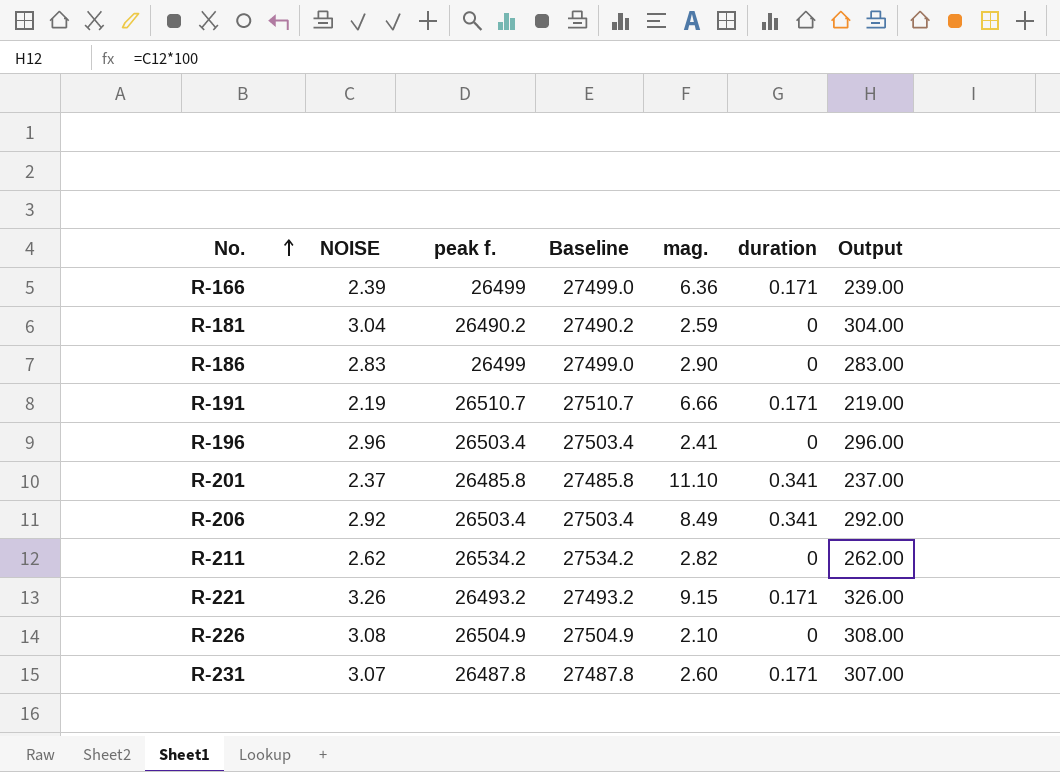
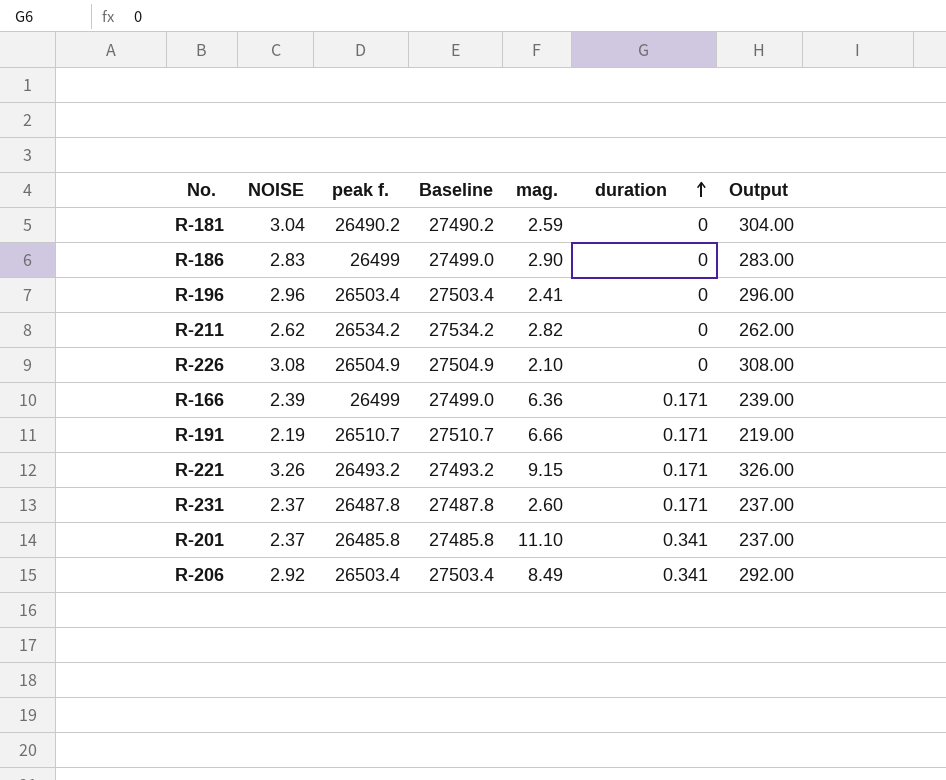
row order: No. ascending -> duration ascending
R-231 | NOISE: 3.07 -> 2.37
R-231 | Output: 307.00 -> 237.00

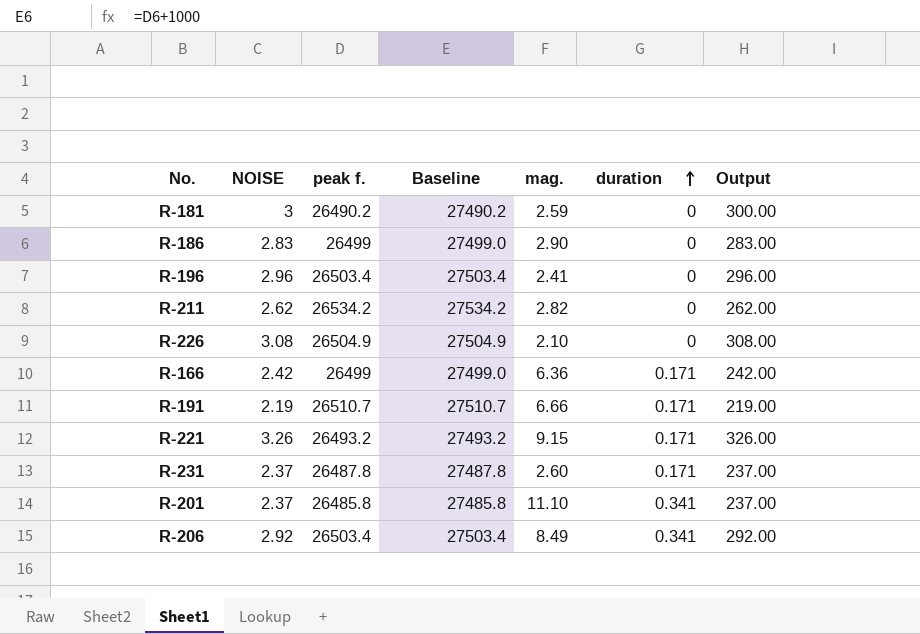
R-181 | NOISE: 3.04 -> 3
R-181 | Output: 304.00 -> 300.00
R-166 | NOISE: 2.39 -> 2.42
R-166 | Output: 239.00 -> 242.00

